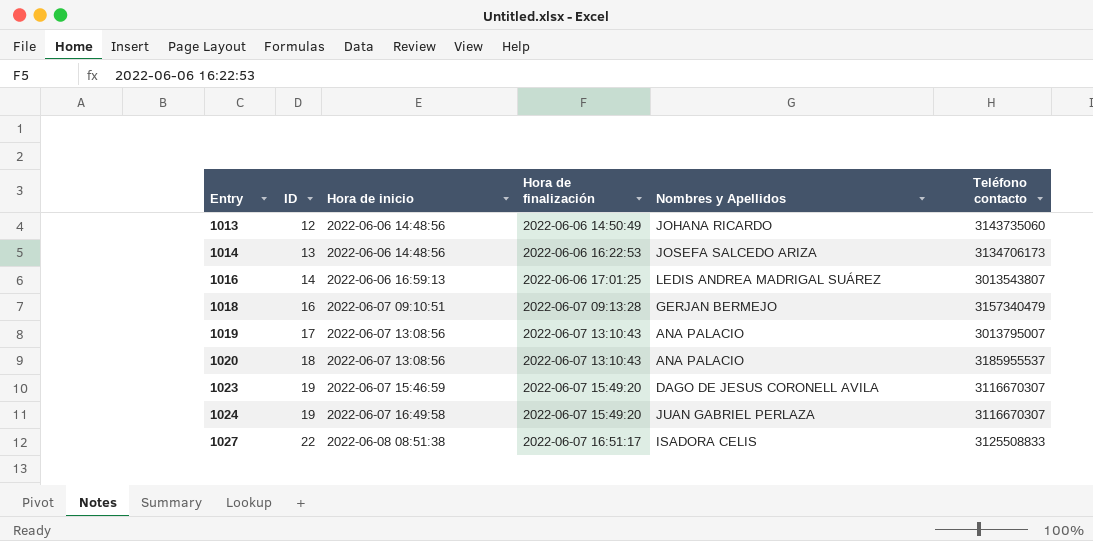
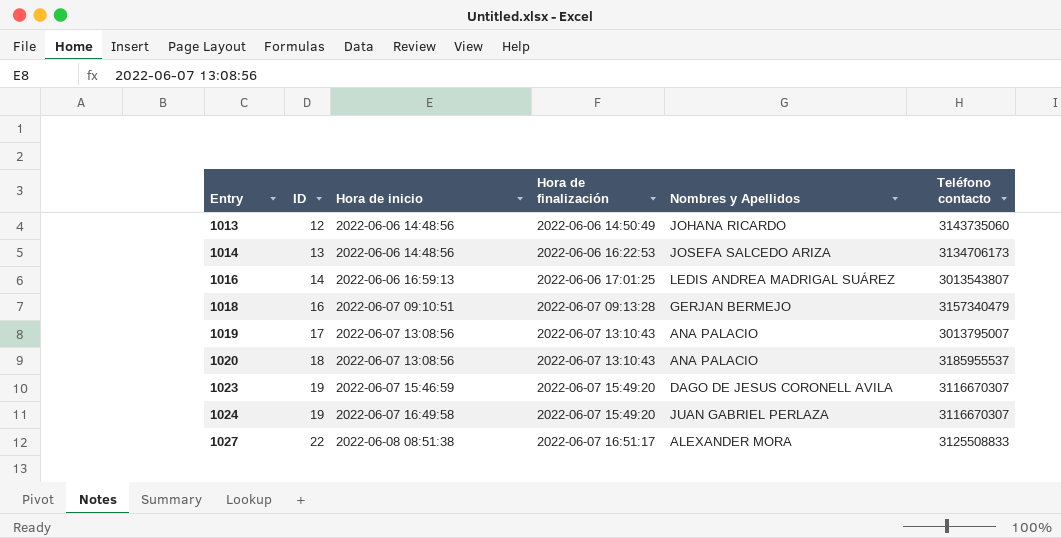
1027 | Nombres y Apellidos: ISADORA CELIS -> ALEXANDER MORA

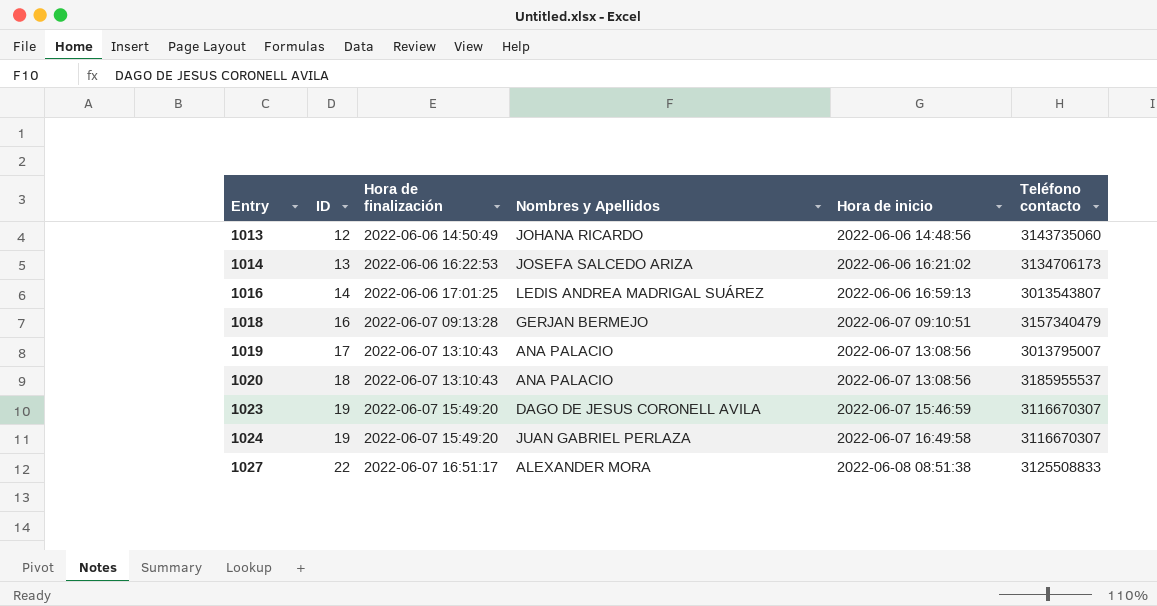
column Hora de inicio | position: 3 -> 5
1014 | Hora de inicio: 2022-06-06 14:48:56 -> 2022-06-06 16:21:02

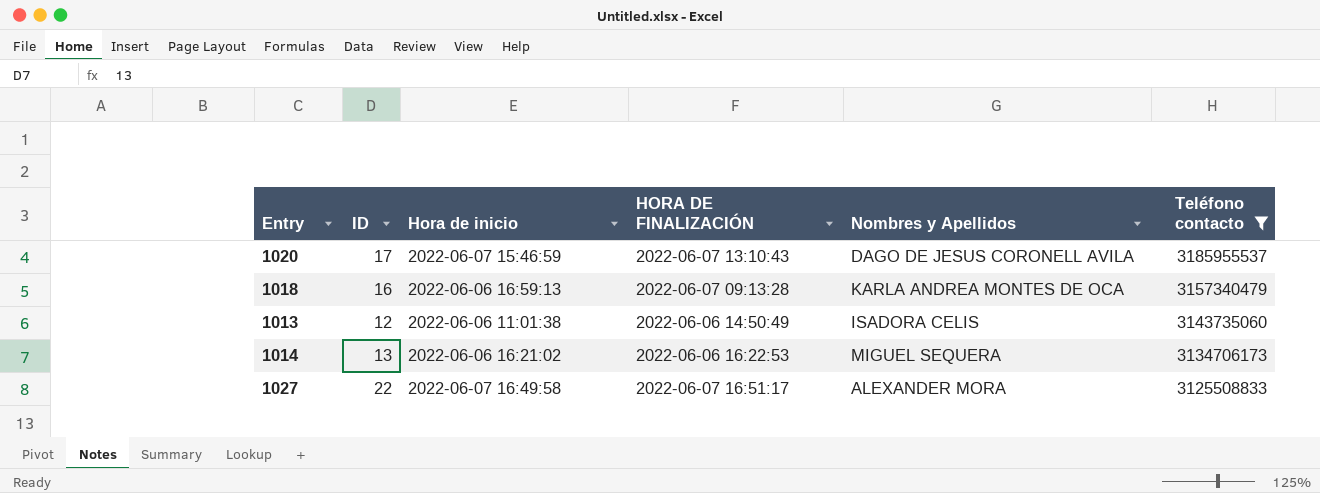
filter: none -> Teléfono contacto >= 3125508833
row order: Entry ascending -> Teléfono contacto descending
column Hora de inicio | position: 5 -> 3
column name: Hora de finalización -> HORA DE FINALIZACIÓN
1020 | ID: 18 -> 17
1020 | Hora de inicio: 2022-06-07 13:08:56 -> 2022-06-07 15:46:59
1020 | Nombres y Apellidos: ANA PALACIO -> DAGO DE JESUS CORONELL AVILA
1018 | Hora de inicio: 2022-06-07 09:10:51 -> 2022-06-06 16:59:13
1018 | Nombres y Apellidos: GERJAN BERMEJO -> KARLA ANDREA MONTES DE OCA
1013 | Hora de inicio: 2022-06-06 14:48:56 -> 2022-06-06 11:01:38
1013 | Nombres y Apellidos: JOHANA RICARDO -> ISADORA CELIS
1014 | Nombres y Apellidos: JOSEFA SALCEDO ARIZA -> MIGUEL SEQUERA
1027 | Hora de inicio: 2022-06-08 08:51:38 -> 2022-06-07 16:49:58

